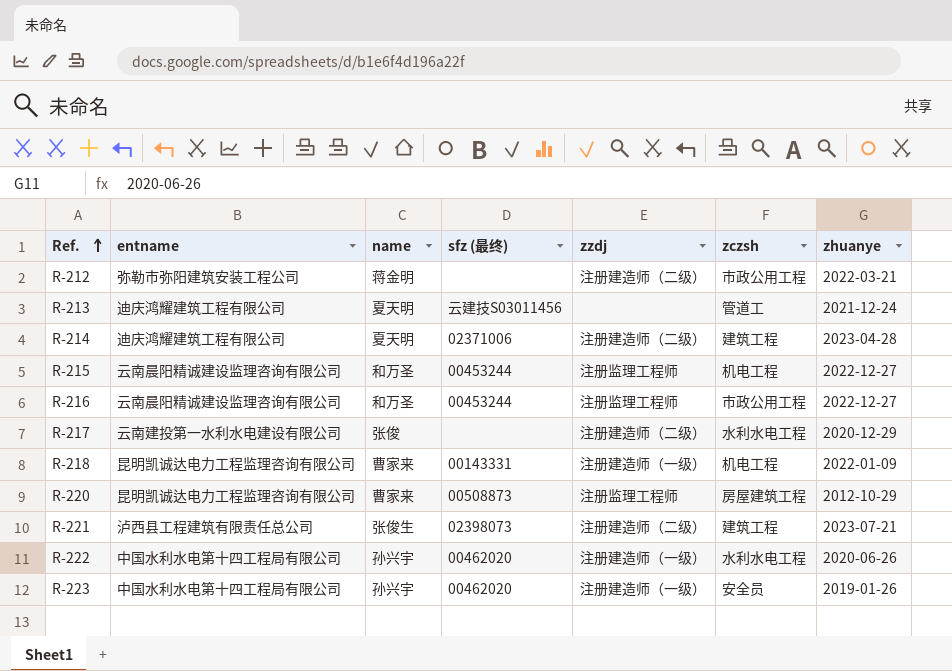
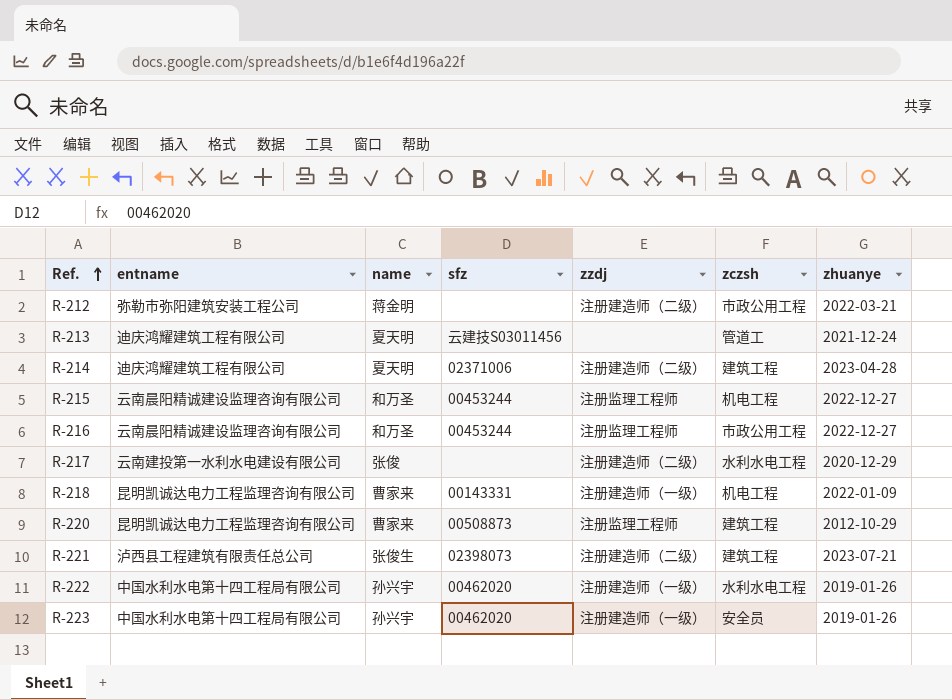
column name: sfz (最终) -> sfz
R-220 | zczsh: 房屋建筑工程 -> 建筑工程
R-222 | zhuanye: 2020-06-26 -> 2019-01-26

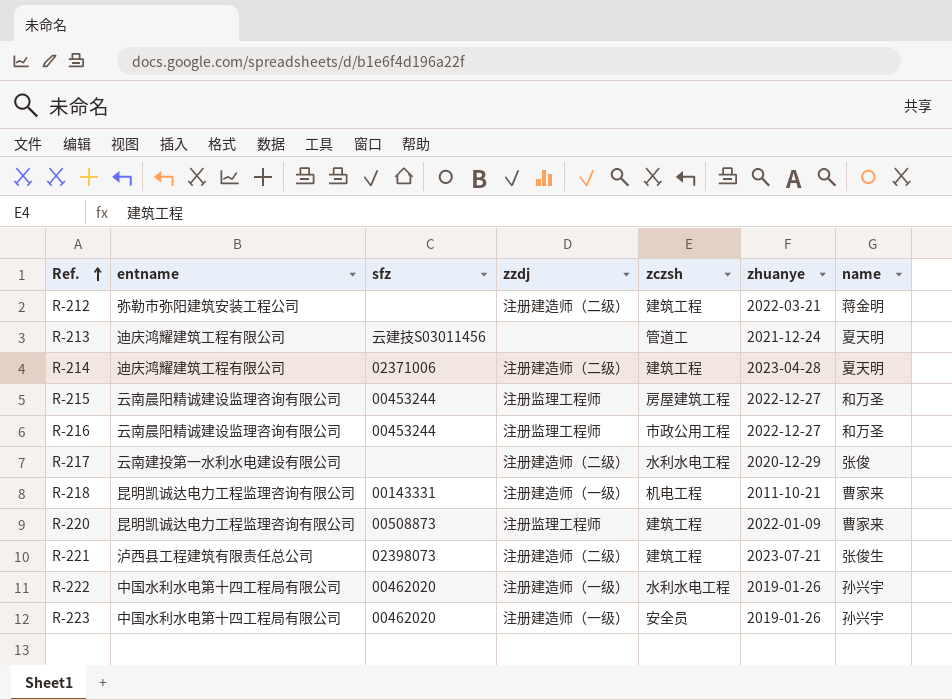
column name | position: 3 -> 7
R-212 | zczsh: 市政公用工程 -> 建筑工程
R-215 | zczsh: 机电工程 -> 房屋建筑工程
R-218 | zhuanye: 2022-01-09 -> 2011-10-21
R-220 | zhuanye: 2012-10-29 -> 2022-01-09

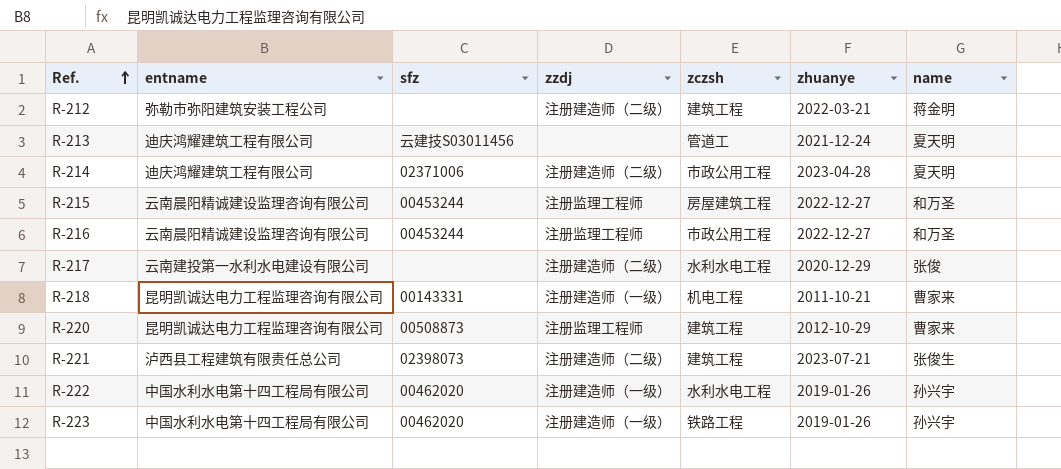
R-214 | zczsh: 建筑工程 -> 市政公用工程
R-220 | zhuanye: 2022-01-09 -> 2012-10-29
R-223 | zczsh: 安全员 -> 铁路工程

